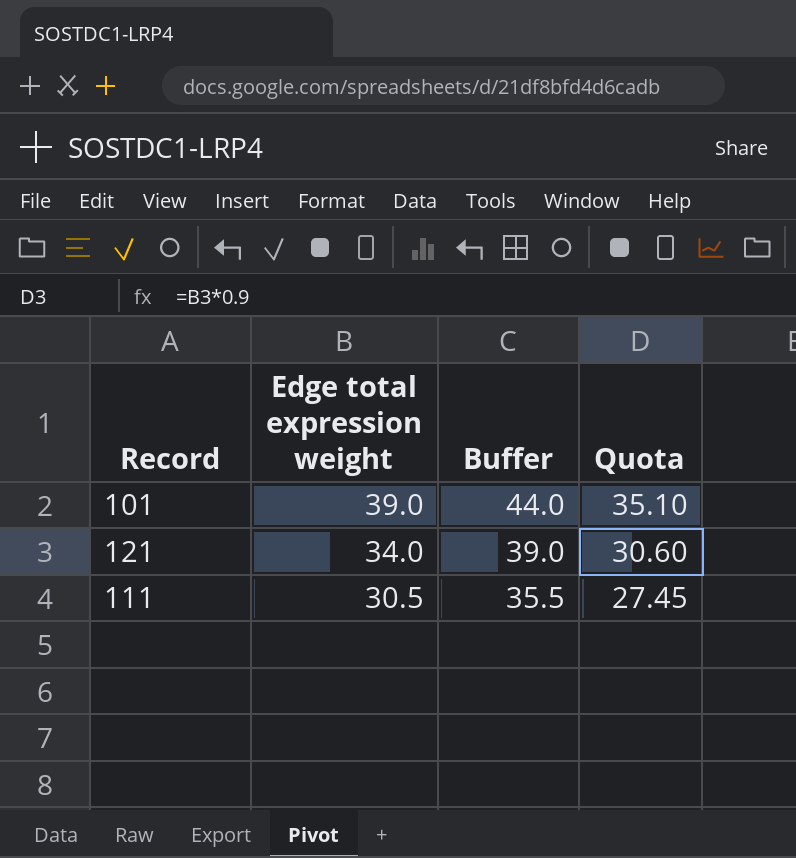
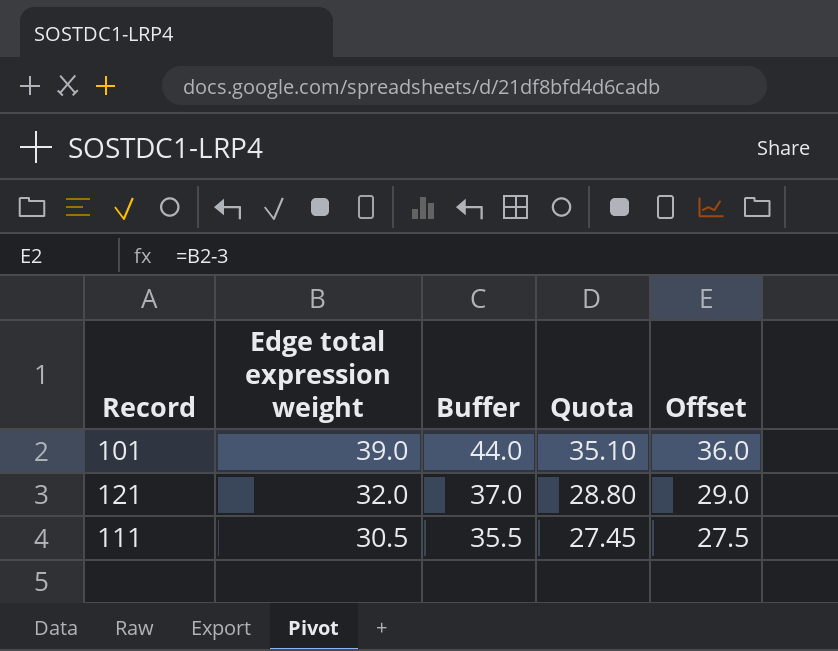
column Offset | formula: none -> [Edge total expression weight] - 3
121 | Edge total expression weight: 34.0 -> 32.0
121 | Buffer: 39.0 -> 37.0
121 | Quota: 30.60 -> 28.80

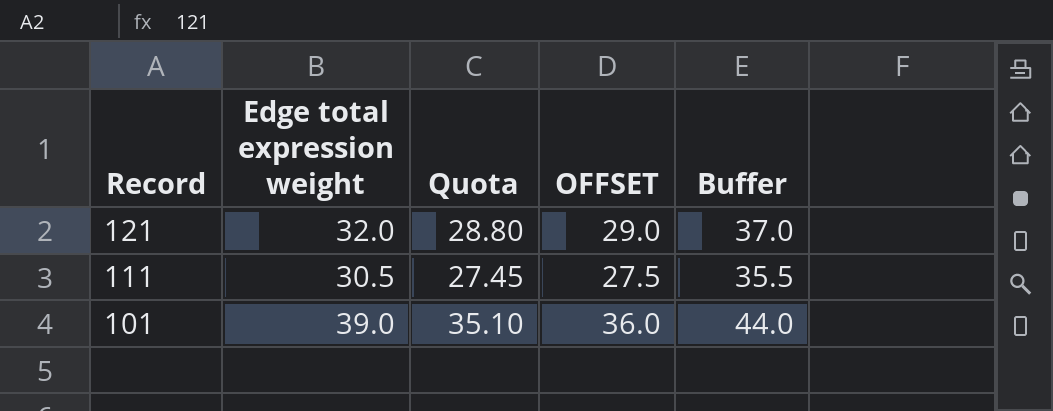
row order: Edge total expression weight descending -> Record descending
column name: Offset -> OFFSET
column Buffer | position: 3 -> 5

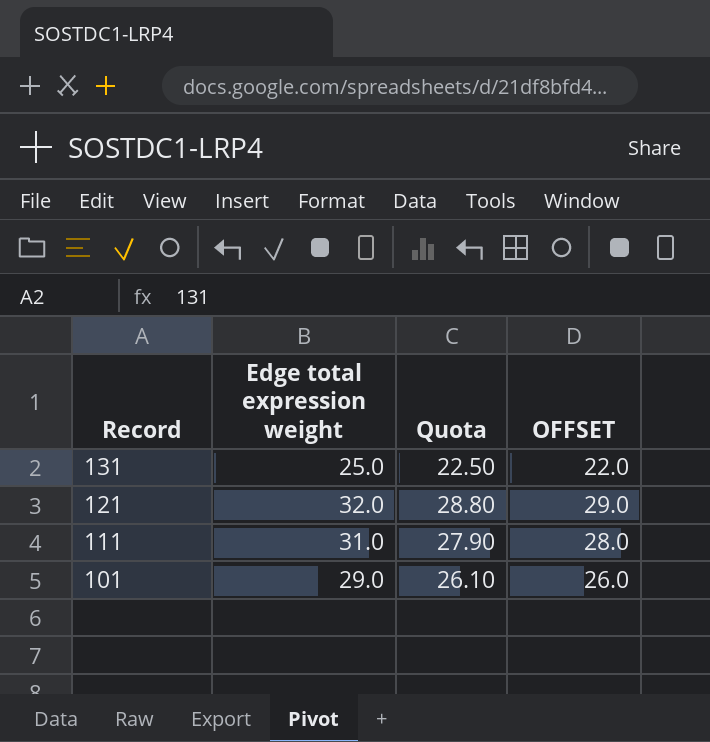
column Buffer | formula: [Edge total expression weight] + 5 -> none
row 131: none -> 25.0 | 22.50 | 22.0
111 | Edge total expression weight: 30.5 -> 31.0
111 | Quota: 27.45 -> 27.90
111 | OFFSET: 27.5 -> 28.0
101 | Edge total expression weight: 39.0 -> 29.0
101 | Quota: 35.10 -> 26.10
101 | OFFSET: 36.0 -> 26.0

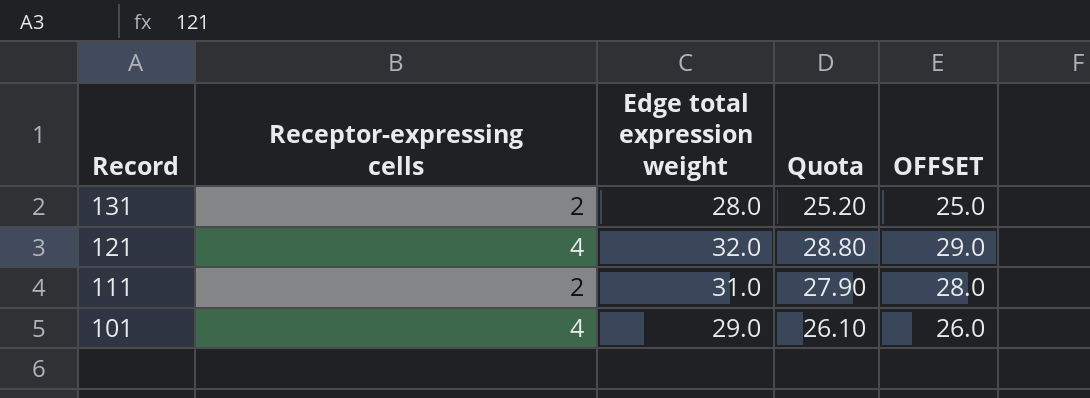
column Receptor-expressing cells | position: none -> 2
131 | Edge total expression weight: 25.0 -> 28.0
131 | Quota: 22.50 -> 25.20
131 | OFFSET: 22.0 -> 25.0

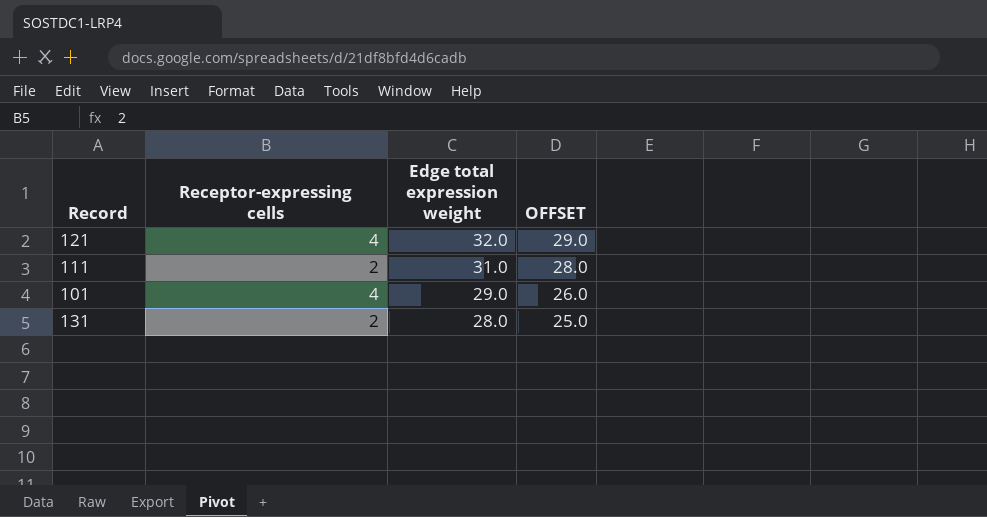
row order: Record descending -> Edge total expression weight descending
column Quota | formula: [Edge total expression weight] * 0.9 -> none

